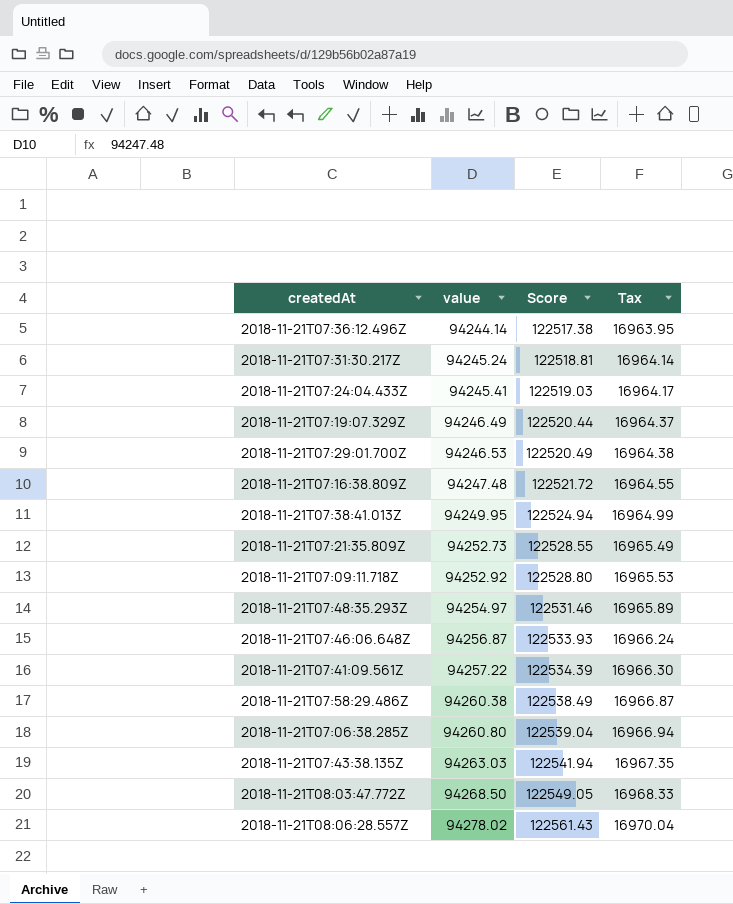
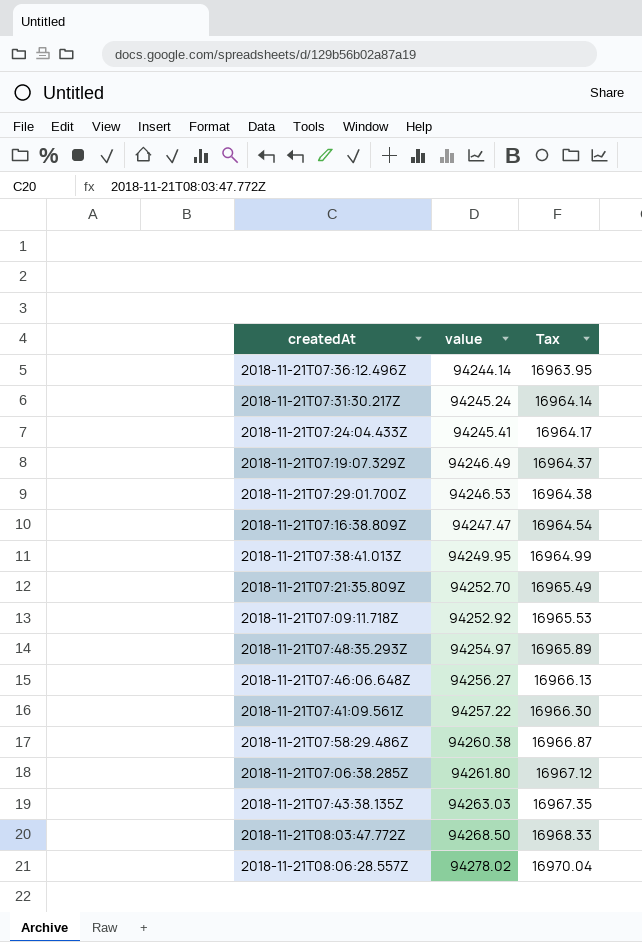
column Score | formula: [value] * 1.3 -> none
2018-11-21T07:16:38.809Z | value: 94247.48 -> 94247.47
2018-11-21T07:16:38.809Z | Tax: 16964.55 -> 16964.54
2018-11-21T07:21:35.809Z | value: 94252.73 -> 94252.70
2018-11-21T07:46:06.648Z | value: 94256.87 -> 94256.27
2018-11-21T07:46:06.648Z | Tax: 16966.24 -> 16966.13
2018-11-21T07:06:38.285Z | value: 94260.80 -> 94261.80
2018-11-21T07:06:38.285Z | Tax: 16966.94 -> 16967.12

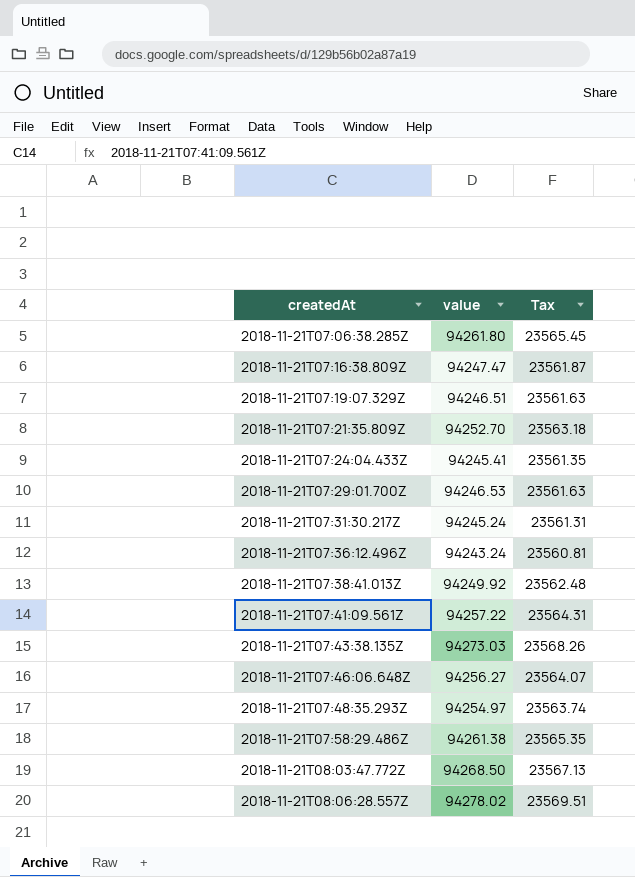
row order: value ascending -> createdAt ascending
column Tax | formula: [value] * 0.18 -> [value] * 0.25
row 2018-11-21T07:09:11.718Z: 94252.92 | 16965.53 -> none
2018-11-21T07:19:07.329Z | value: 94246.49 -> 94246.51
2018-11-21T07:36:12.496Z | value: 94244.14 -> 94243.24
2018-11-21T07:38:41.013Z | value: 94249.95 -> 94249.92
2018-11-21T07:43:38.135Z | value: 94263.03 -> 94273.03
2018-11-21T07:58:29.486Z | value: 94260.38 -> 94261.38

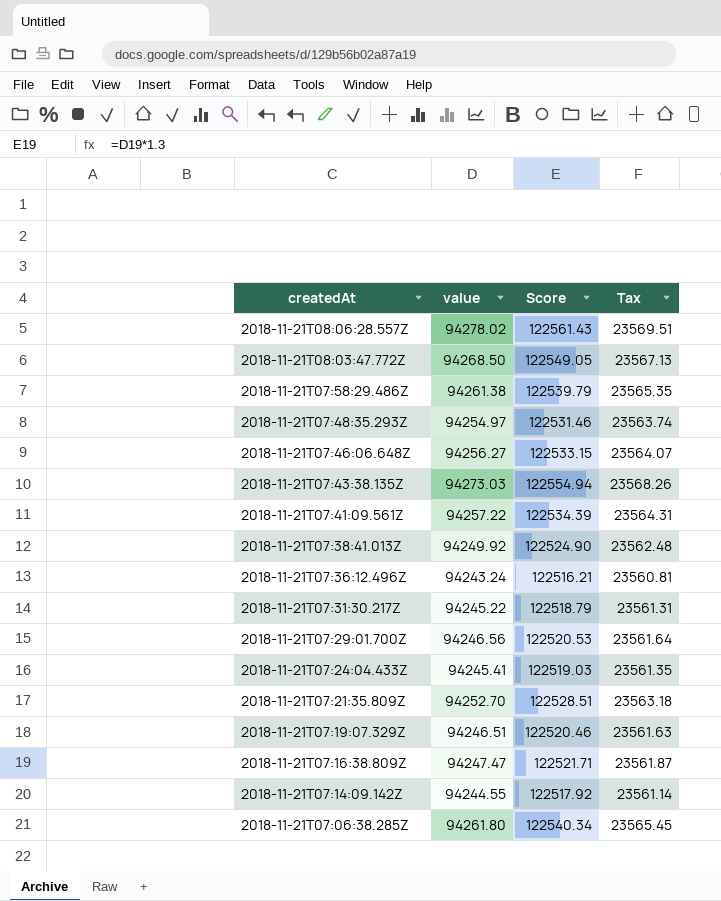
row order: createdAt ascending -> createdAt descending
column Score | formula: none -> [value] * 1.3
2018-11-21T07:31:30.217Z | value: 94245.24 -> 94245.22
2018-11-21T07:29:01.700Z | value: 94246.53 -> 94246.56
2018-11-21T07:29:01.700Z | Tax: 23561.63 -> 23561.64
row 2018-11-21T07:14:09.142Z: none -> 94244.55 | 122517.92 | 23561.14

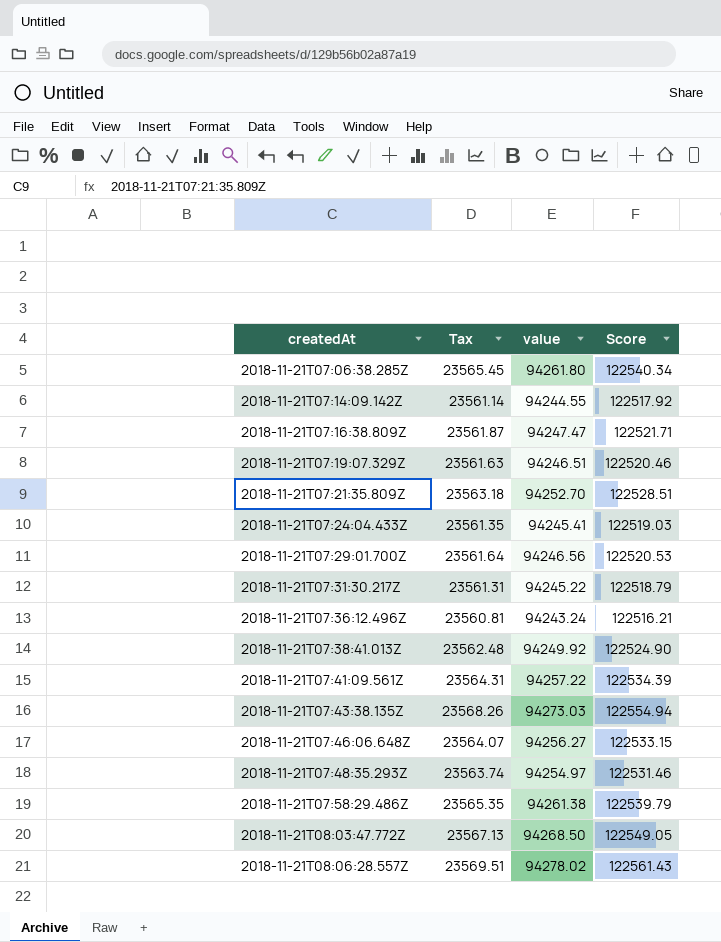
row order: createdAt descending -> createdAt ascending
column Tax | position: 4 -> 2

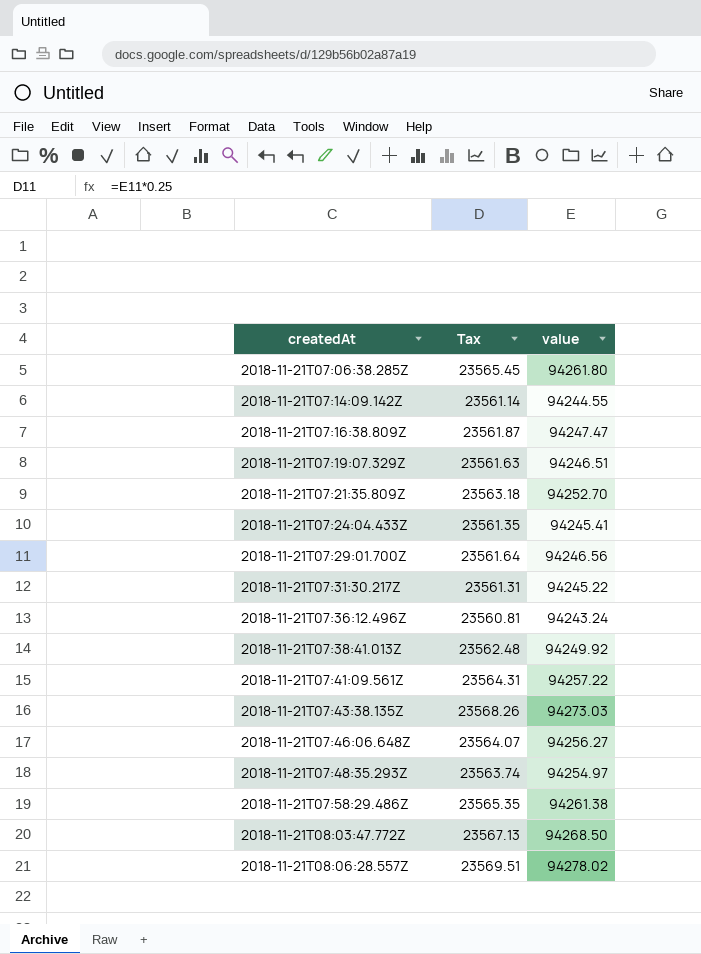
column Score | formula: [value] * 1.3 -> none

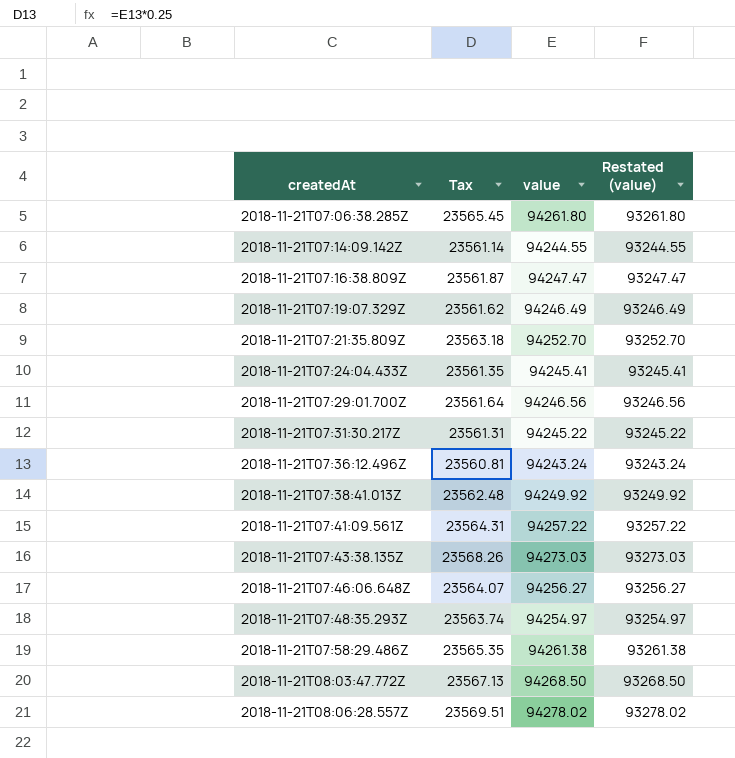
column Restated (value) | formula: none -> [value] - 1000
2018-11-21T07:19:07.329Z | Tax: 23561.63 -> 23561.62
2018-11-21T07:19:07.329Z | value: 94246.51 -> 94246.49

